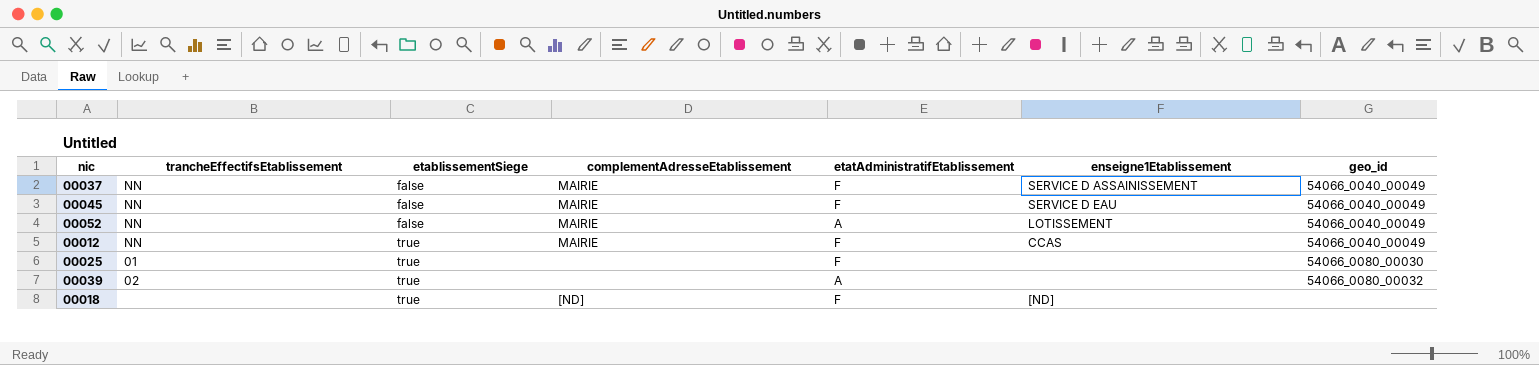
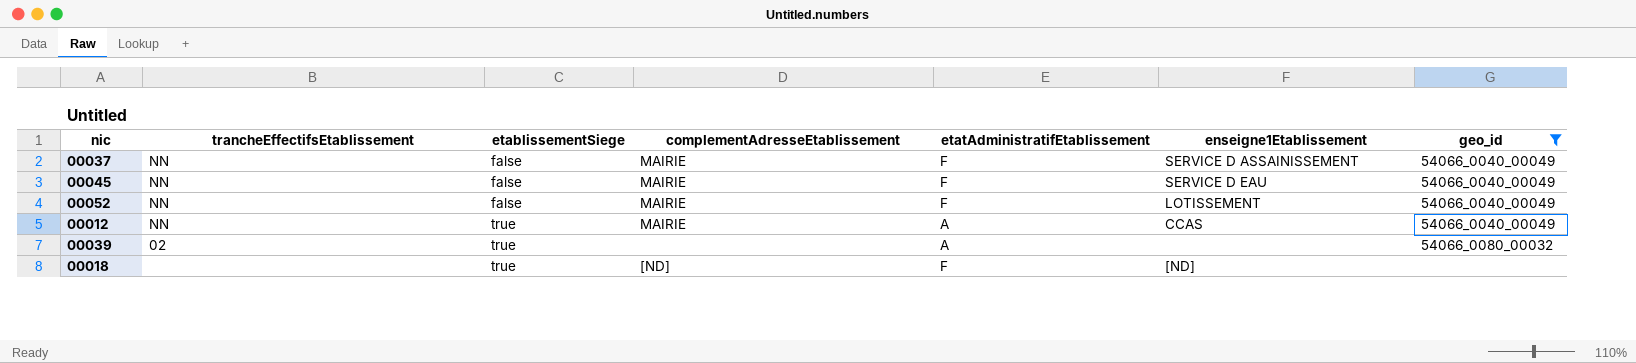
filter: none -> geo_id != 54066_0080_00030
00052 | etatAdministratifEtablissement: A -> F
00012 | etatAdministratifEtablissement: F -> A

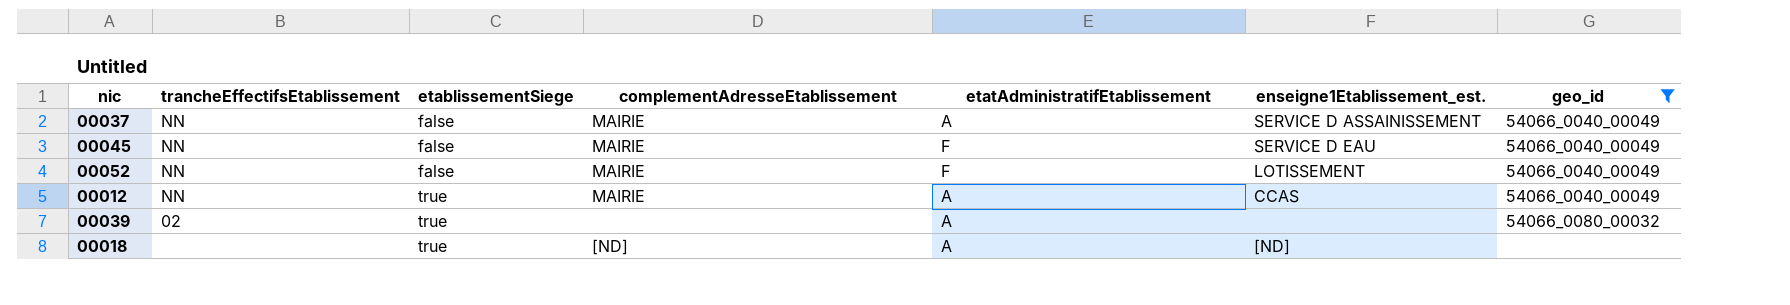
column name: enseigne1Etablissement -> enseigne1Etablissement_est.
00037 | etatAdministratifEtablissement: F -> A
00018 | etatAdministratifEtablissement: F -> A

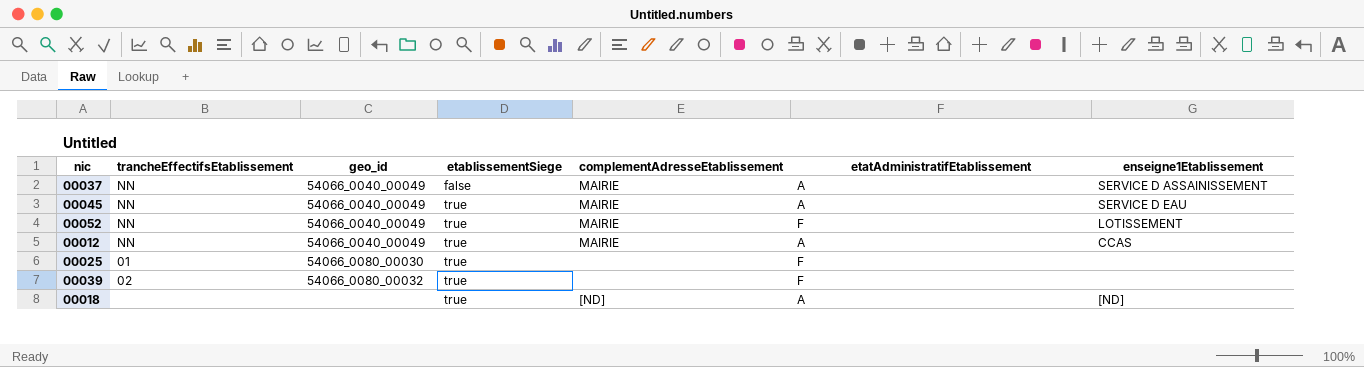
filter: geo_id != 54066_0080_00030 -> none
column geo_id | position: 7 -> 3
column name: enseigne1Etablissement_est. -> enseigne1Etablissement
00045 | etablissementSiege: false -> true
00045 | etatAdministratifEtablissement: F -> A
00052 | etablissementSiege: false -> true
00039 | etatAdministratifEtablissement: A -> F

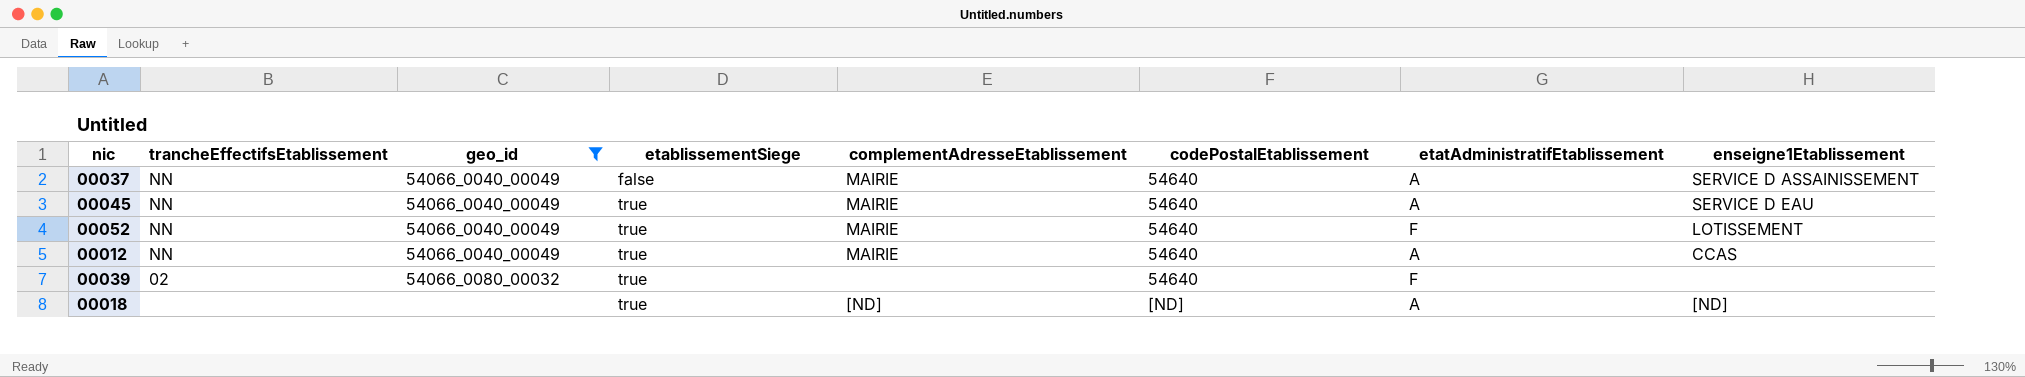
filter: none -> geo_id != 54066_0080_00030
column codePostalEtablissement | position: none -> 6

